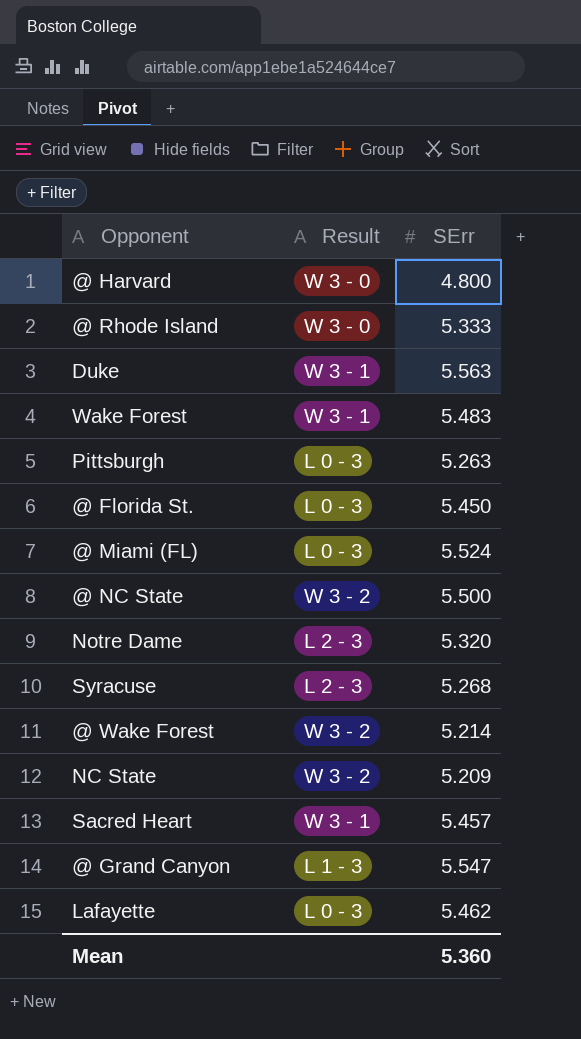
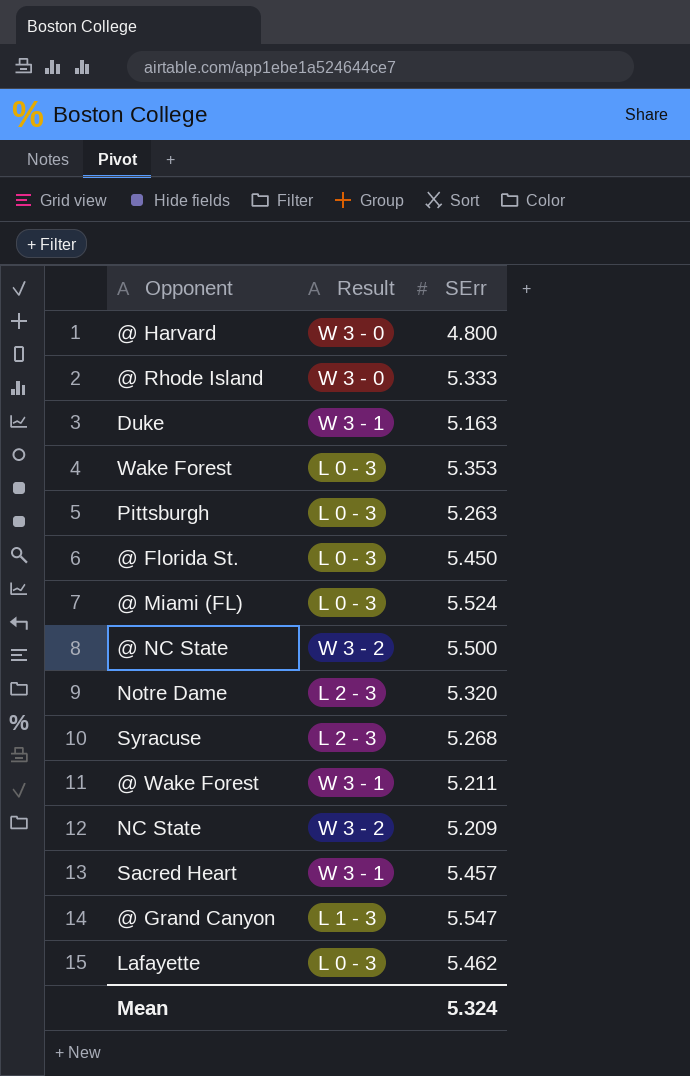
Duke | SErr: 5.563 -> 5.163
Wake Forest | Result: W 3 - 1 -> L 0 - 3
Wake Forest | SErr: 5.483 -> 5.353
@ Wake Forest | Result: W 3 - 2 -> W 3 - 1
@ Wake Forest | SErr: 5.214 -> 5.211
Mean | SErr: 5.360 -> 5.324

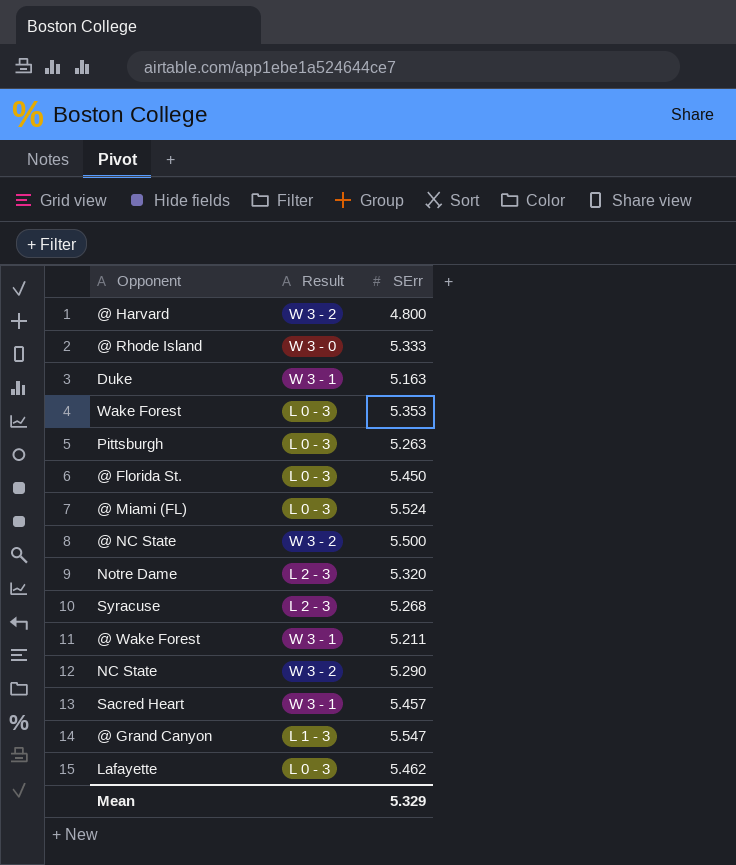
@ Harvard | Result: W 3 - 0 -> W 3 - 2
NC State | SErr: 5.209 -> 5.290
Mean | SErr: 5.324 -> 5.329

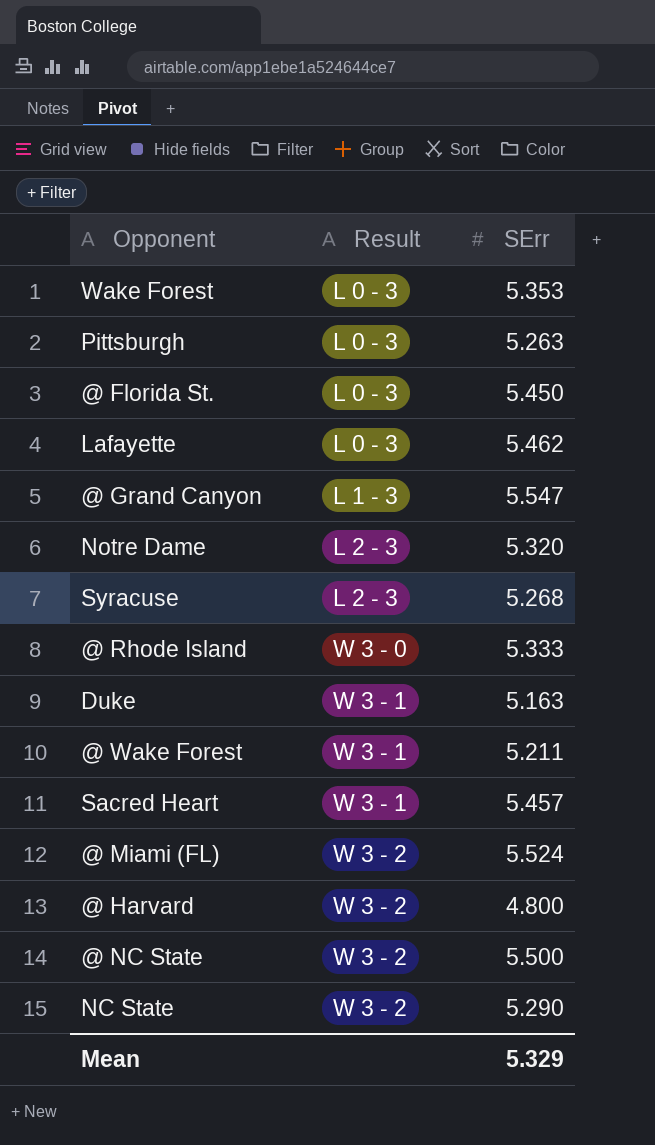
row order: none -> Result ascending
@ Miami (FL) | Result: L 0 - 3 -> W 3 - 2

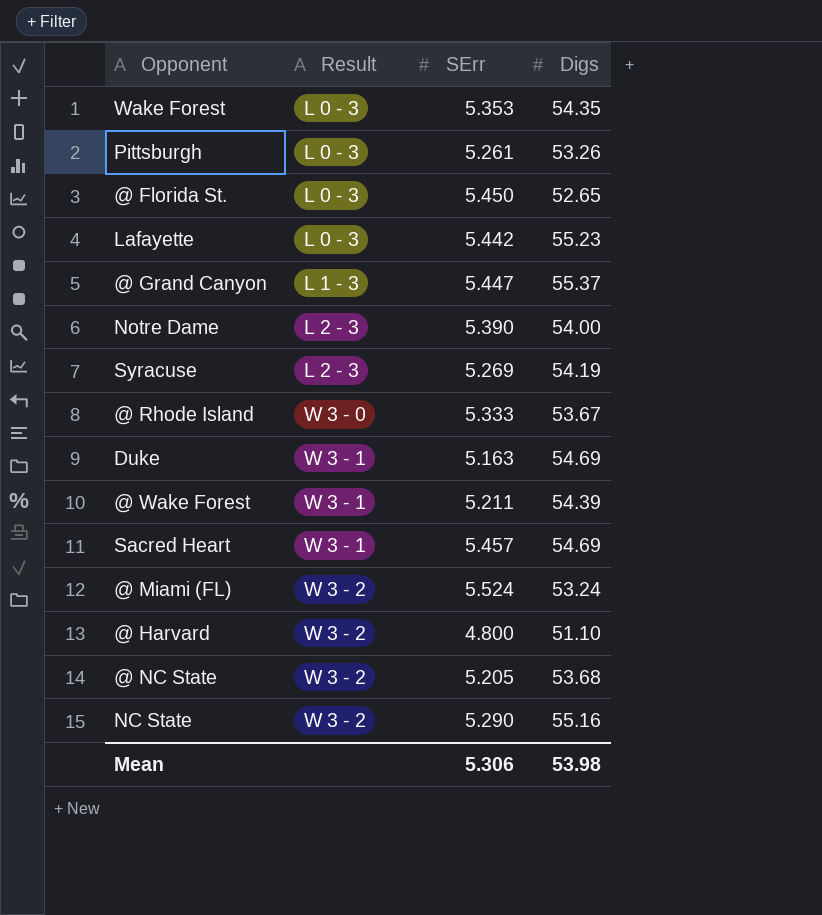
column Digs | position: none -> 4
Pittsburgh | SErr: 5.263 -> 5.261
Lafayette | SErr: 5.462 -> 5.442
@ Grand Canyon | SErr: 5.547 -> 5.447
Notre Dame | SErr: 5.320 -> 5.390
Syracuse | SErr: 5.268 -> 5.269
@ NC State | SErr: 5.500 -> 5.205
Mean | SErr: 5.329 -> 5.306

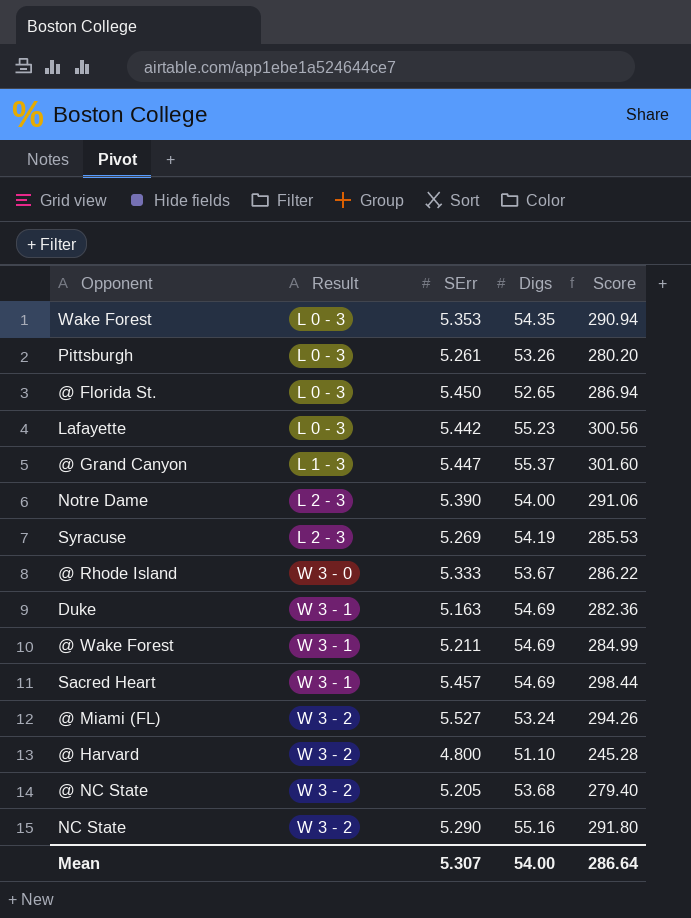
column Score | formula: none -> [SErr] * [Digs]
@ Wake Forest | Digs: 54.39 -> 54.69
@ Miami (FL) | SErr: 5.524 -> 5.527
Mean | SErr: 5.306 -> 5.307
Mean | Digs: 53.98 -> 54.00

